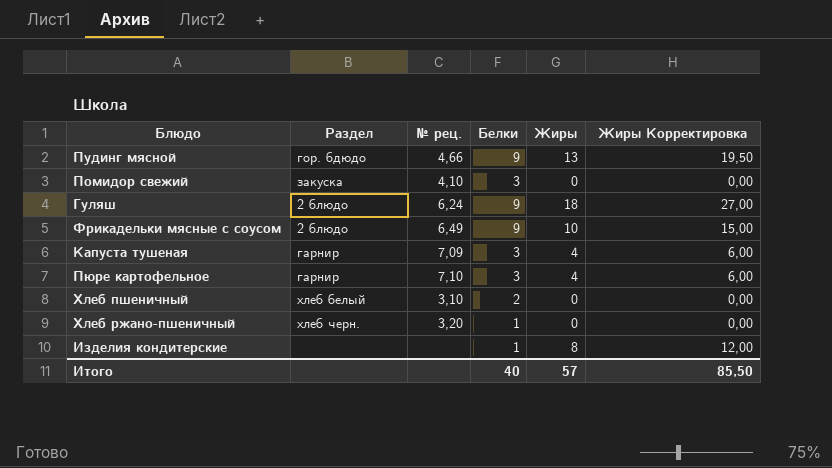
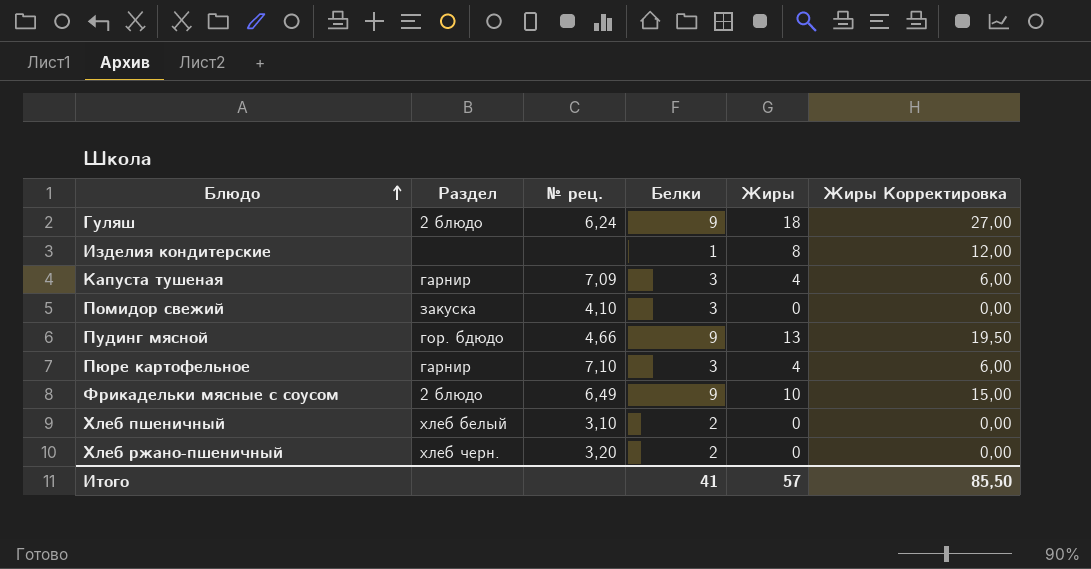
row order: none -> Блюдо ascending
Хлеб ржано-пшеничный | Белки: 1 -> 2
Итого | Белки: 40 -> 41

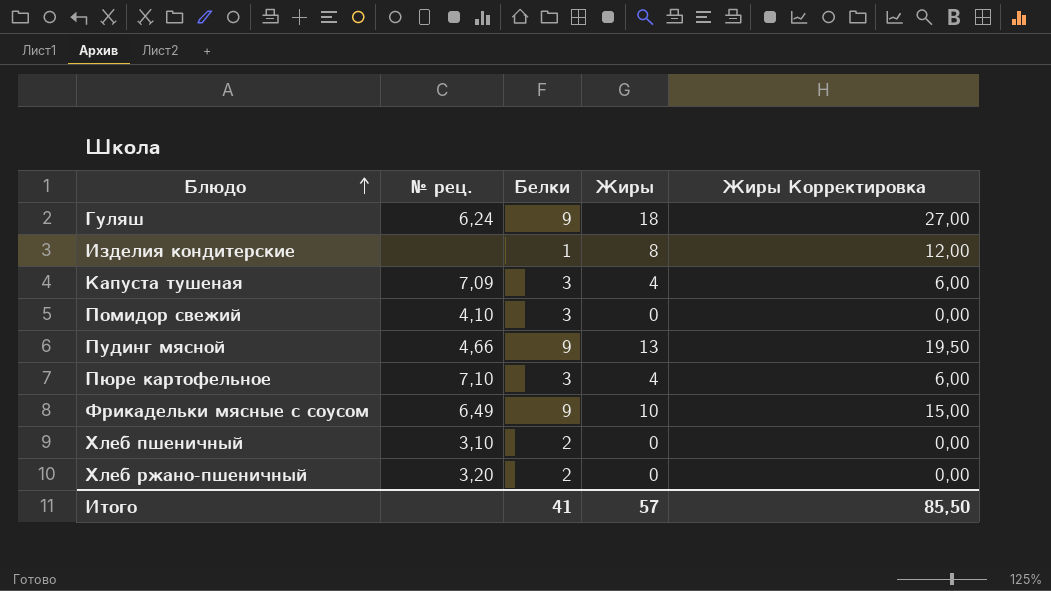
column Раздел | position: 2 -> none

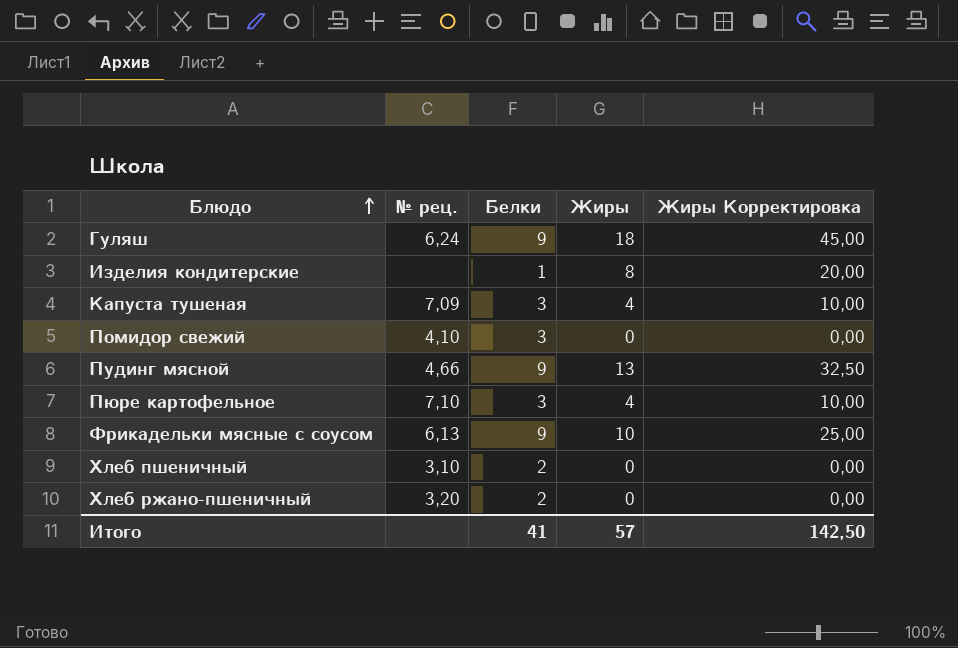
column Жиры Корректировка | formula: [Жиры] * 1,5 -> [Жиры] * 2,5
Фрикадельки мясные с соусом | № рец.: 6,49 -> 6,13
Итого | Жиры Корректировка: 85,50 -> 142,50

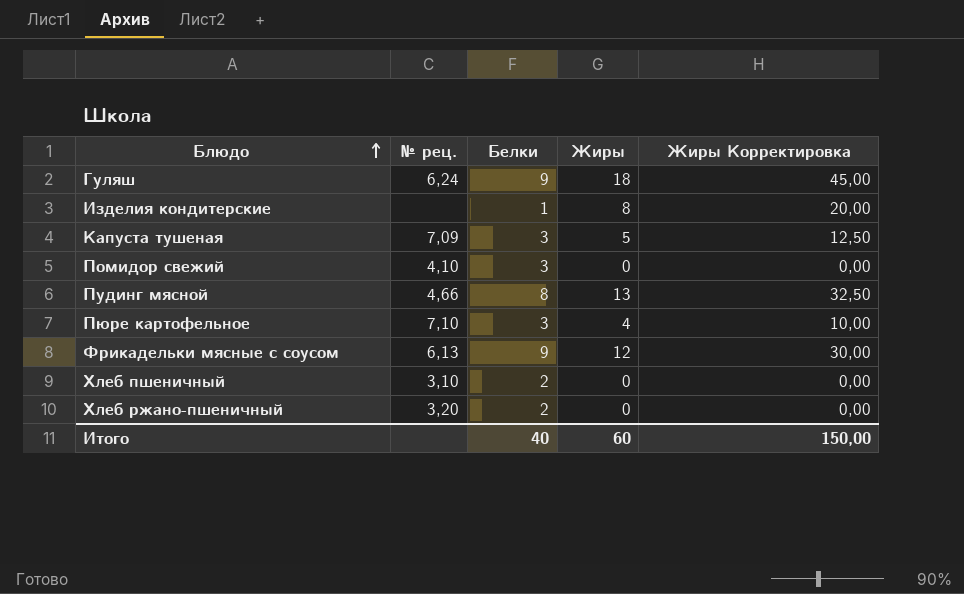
Капуста тушеная | Жиры: 4 -> 5
Капуста тушеная | Жиры Корректировка: 10,00 -> 12,50
Пудинг мясной | Белки: 9 -> 8
Фрикадельки мясные с соусом | Жиры: 10 -> 12
Фрикадельки мясные с соусом | Жиры Корректировка: 25,00 -> 30,00
Итого | Белки: 41 -> 40
Итого | Жиры: 57 -> 60
Итого | Жиры Корректировка: 142,50 -> 150,00

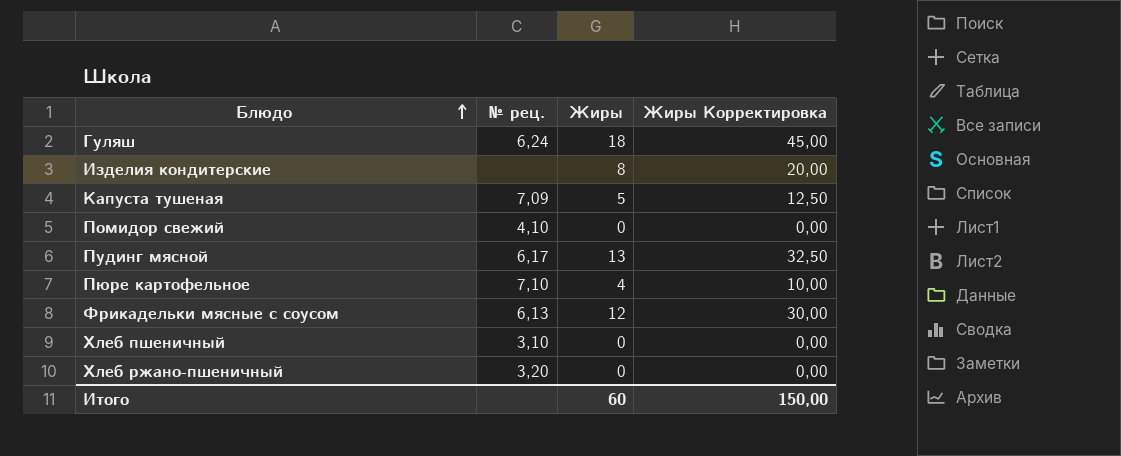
column Белки | position: 3 -> none
Пудинг мясной | № рец.: 4,66 -> 6,17

